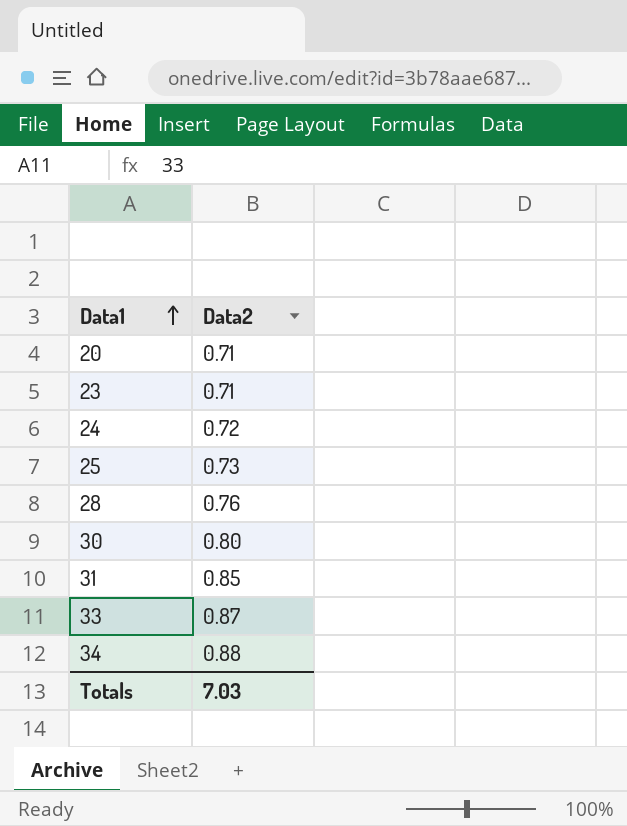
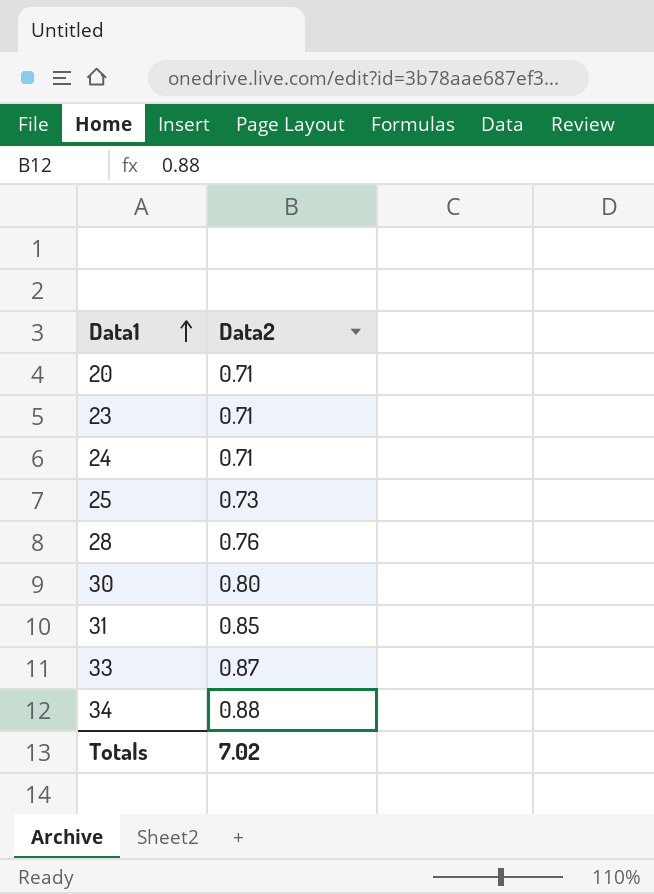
24 | Data2: 0.72 -> 0.71
Totals | Data2: 7.03 -> 7.02

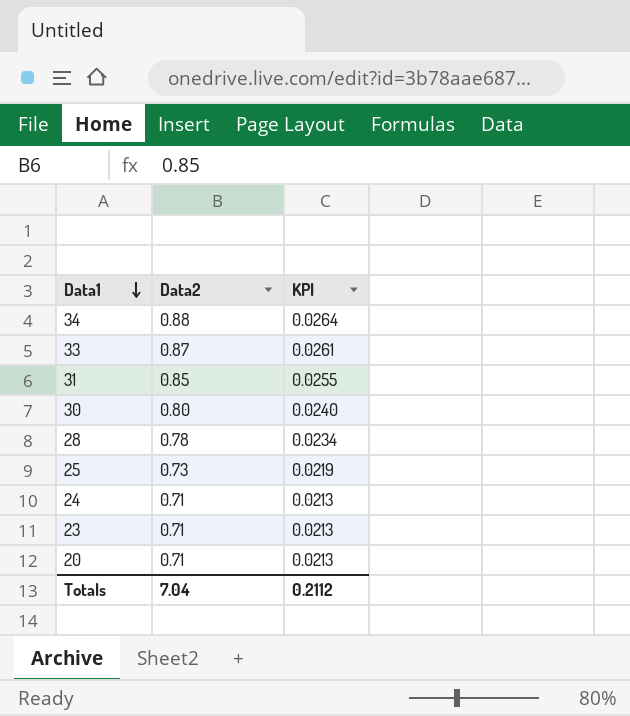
row order: Data1 ascending -> Data1 descending
column KPI | formula: none -> [Data2] * 0.03
28 | Data2: 0.76 -> 0.78
Totals | Data2: 7.02 -> 7.04

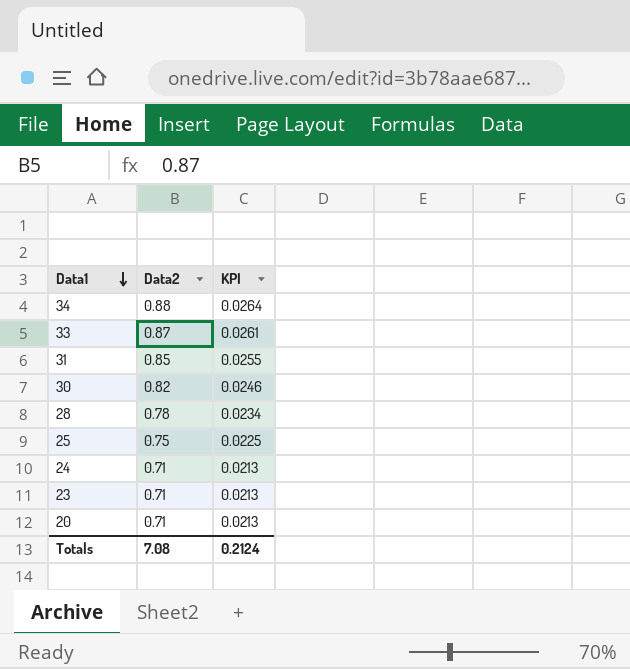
30 | Data2: 0.80 -> 0.82
30 | KPI: 0.0240 -> 0.0246
25 | Data2: 0.73 -> 0.75
25 | KPI: 0.0219 -> 0.0225
Totals | Data2: 7.04 -> 7.08
Totals | KPI: 0.2112 -> 0.2124

